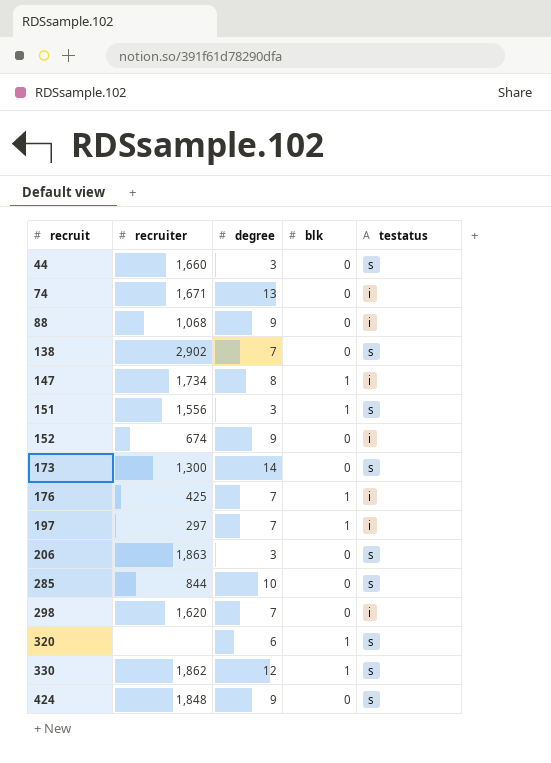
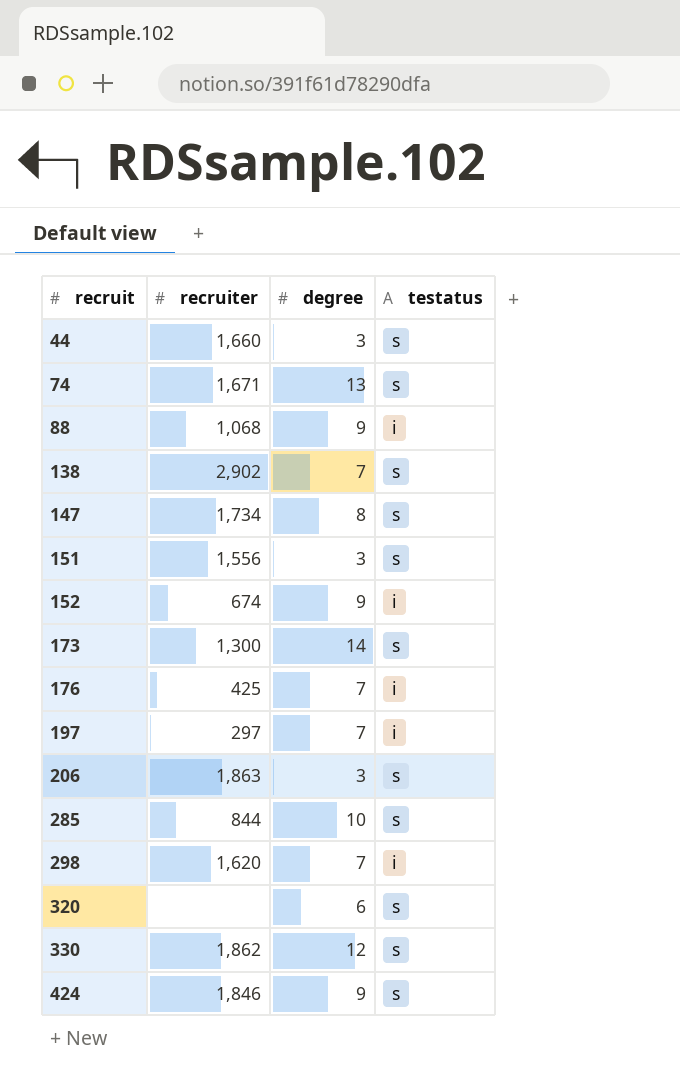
column blk | position: 4 -> none
74 | testatus: i -> s
147 | testatus: i -> s
424 | recruiter: 1,848 -> 1,846

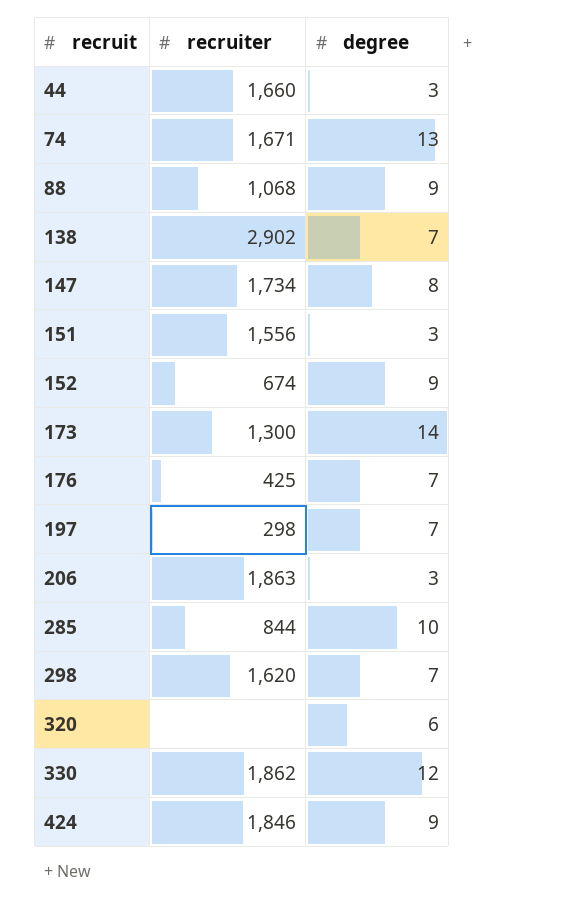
column testatus | position: 4 -> none
197 | recruiter: 297 -> 298

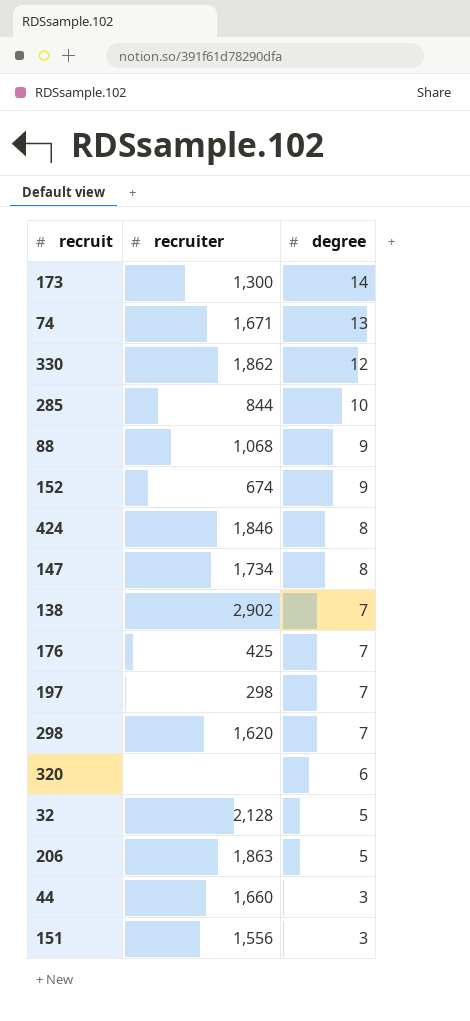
row order: recruit ascending -> degree descending
424 | degree: 9 -> 8
row 32: none -> 2,128 | 5
206 | degree: 3 -> 5

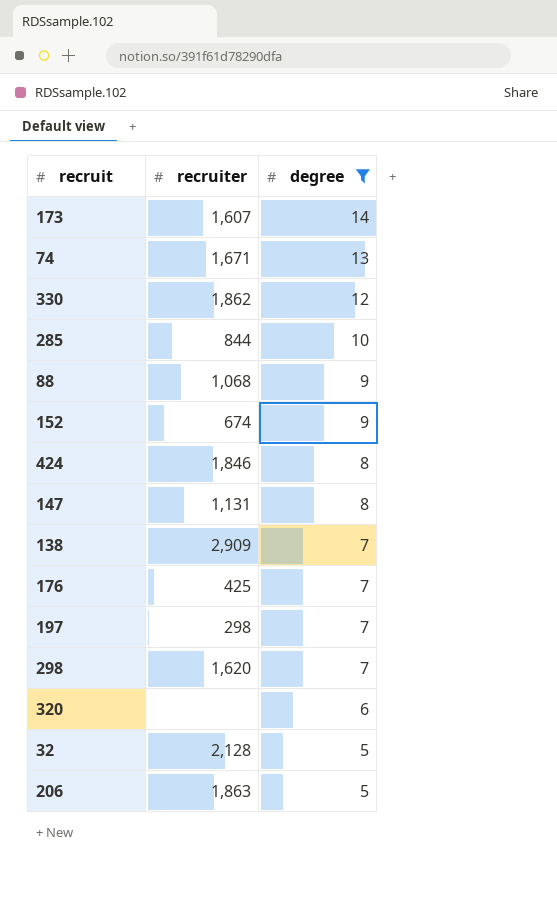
filter: none -> degree != 3
173 | recruiter: 1,300 -> 1,607
147 | recruiter: 1,734 -> 1,131
138 | recruiter: 2,902 -> 2,909

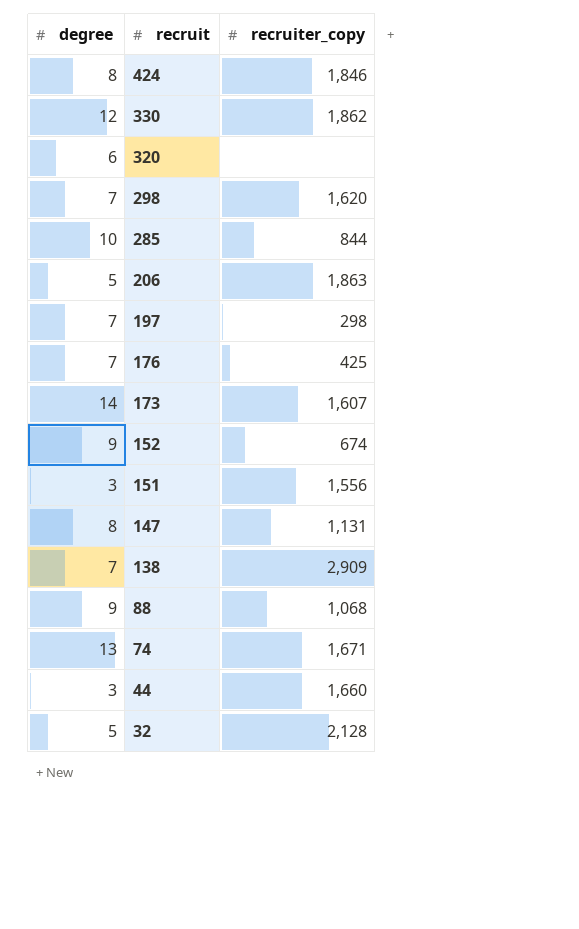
filter: degree != 3 -> none
row order: degree descending -> recruit descending
column degree | position: 3 -> 1
column name: recruiter -> recruiter_copy

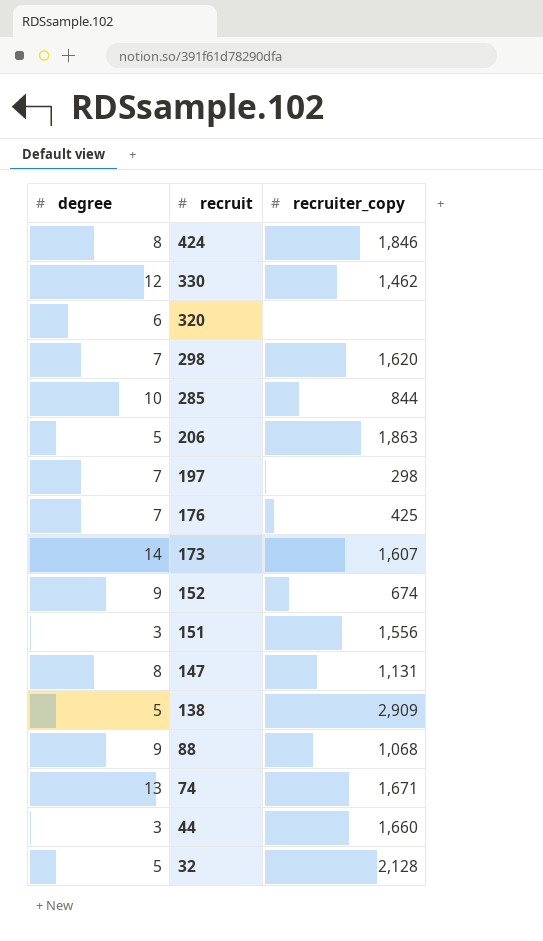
330 | recruiter_copy: 1,862 -> 1,462
138 | degree: 7 -> 5

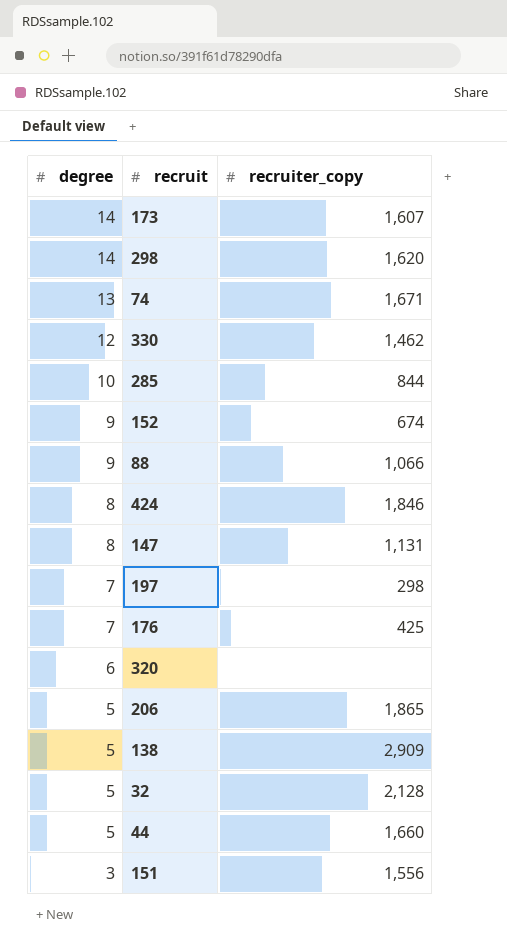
row order: recruit descending -> degree descending
298 | degree: 7 -> 14
88 | recruiter_copy: 1,068 -> 1,066
206 | recruiter_copy: 1,863 -> 1,865
44 | degree: 3 -> 5

